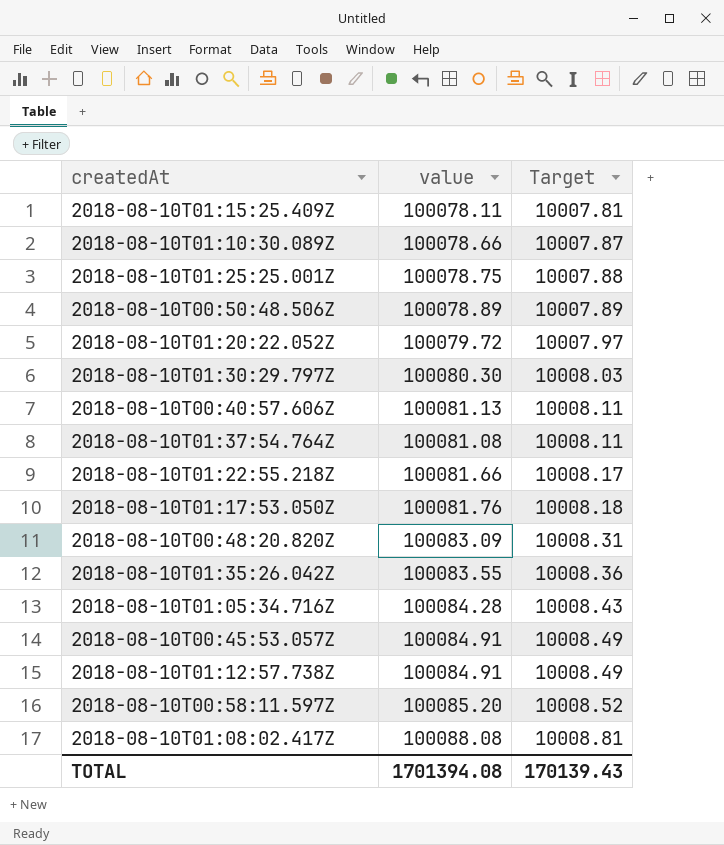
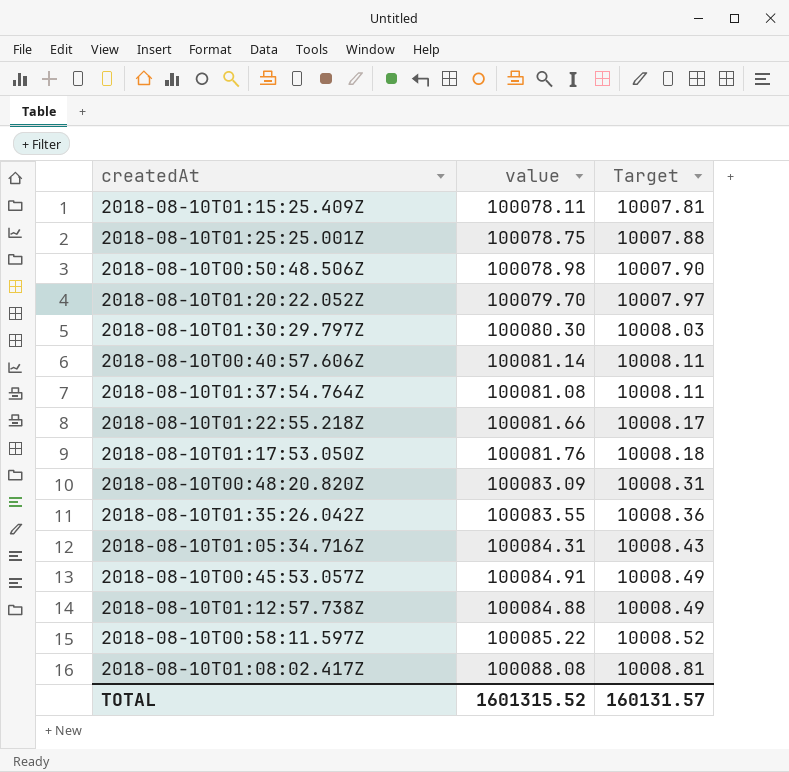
row 2018-08-10T01:10:30.089Z: 100078.66 | 10007.87 -> none
2018-08-10T00:50:48.506Z | value: 100078.89 -> 100078.98
2018-08-10T00:50:48.506Z | Target: 10007.89 -> 10007.90
2018-08-10T01:20:22.052Z | value: 100079.72 -> 100079.70
2018-08-10T00:40:57.606Z | value: 100081.13 -> 100081.14
2018-08-10T01:05:34.716Z | value: 100084.28 -> 100084.31
2018-08-10T01:12:57.738Z | value: 100084.91 -> 100084.88
2018-08-10T00:58:11.597Z | value: 100085.20 -> 100085.22
TOTAL | value: 1701394.08 -> 1601315.52
TOTAL | Target: 170139.43 -> 160131.57

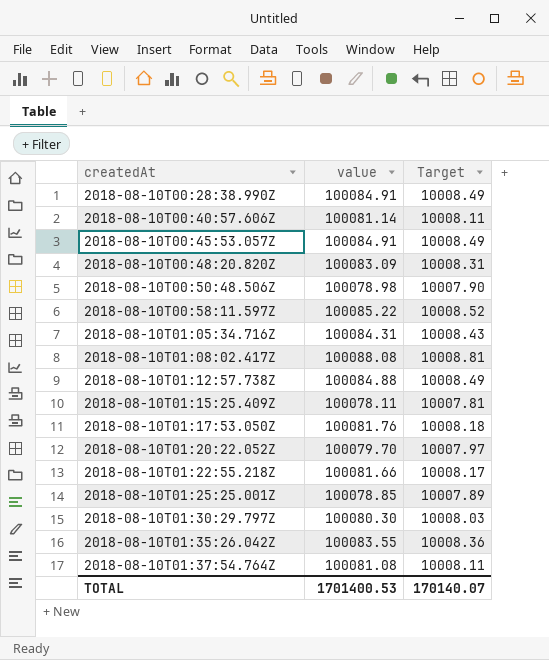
row order: Target ascending -> createdAt ascending
row 2018-08-10T00:28:38.990Z: none -> 100084.91 | 10008.49
2018-08-10T01:25:25.001Z | value: 100078.75 -> 100078.85
2018-08-10T01:25:25.001Z | Target: 10007.88 -> 10007.89
TOTAL | value: 1601315.52 -> 1701400.53
TOTAL | Target: 160131.57 -> 170140.07

